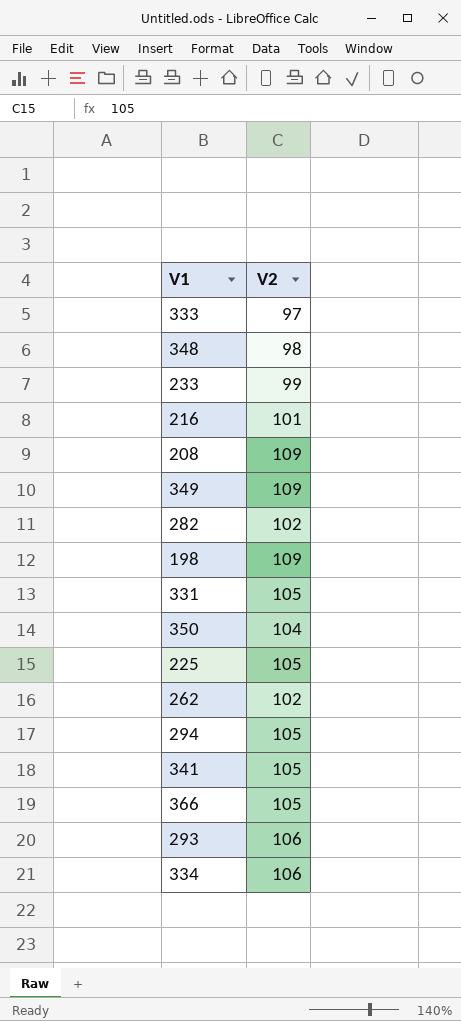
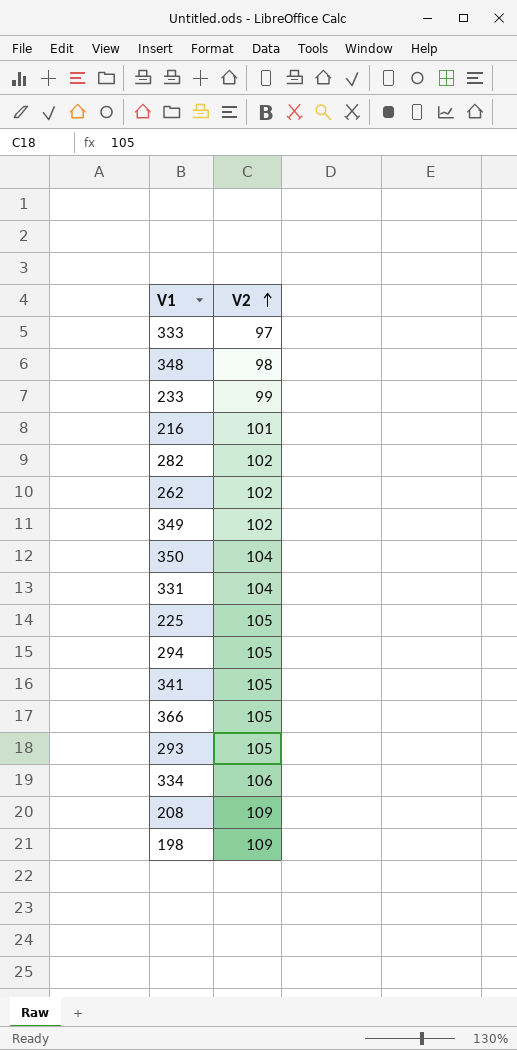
row order: none -> V2 ascending
349 | V2: 109 -> 102
331 | V2: 105 -> 104
293 | V2: 106 -> 105

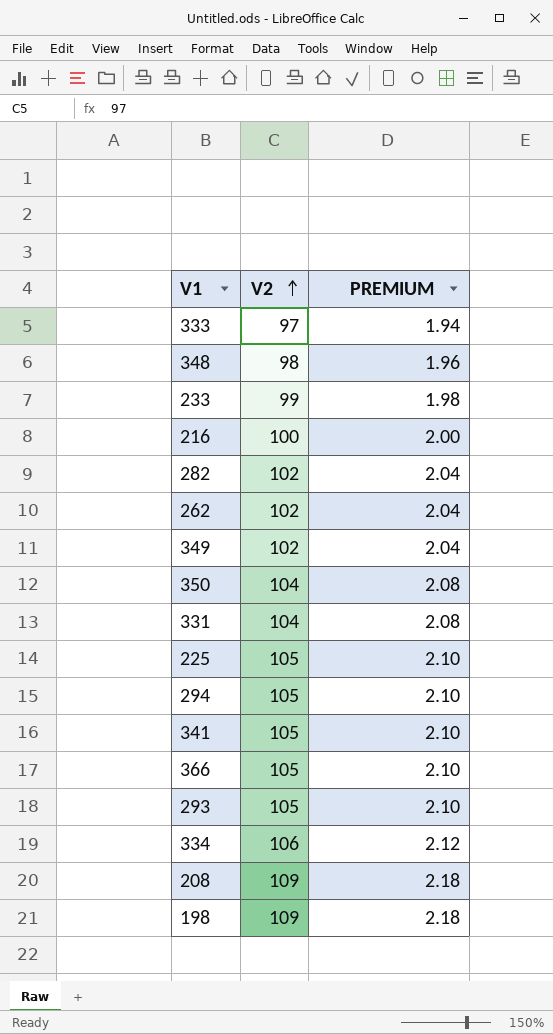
column PREMIUM | formula: none -> [V2] * 0.02
216 | V2: 101 -> 100

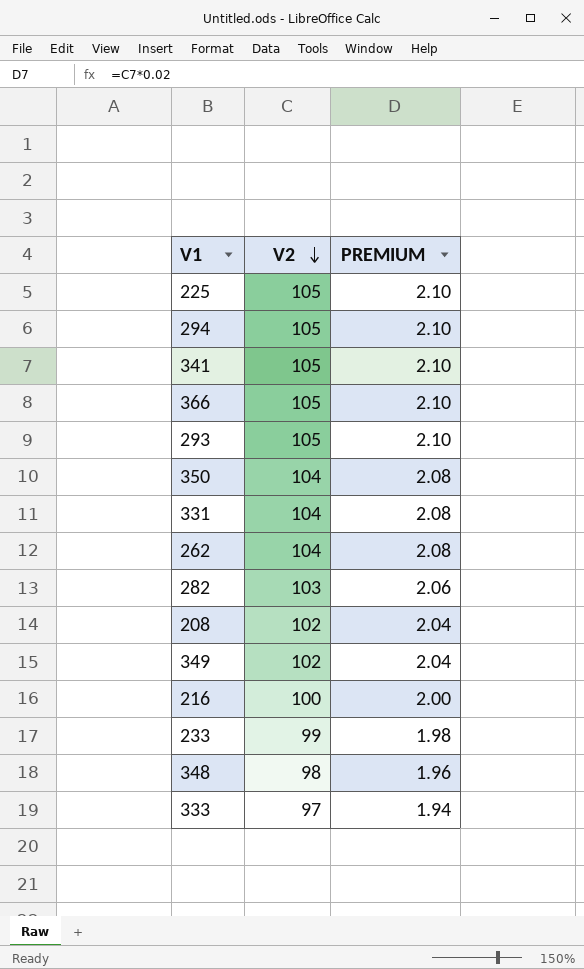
row order: V2 ascending -> V2 descending
row 334: 106 | 2.12 -> none
row 198: 109 | 2.18 -> none
262 | V2: 102 -> 104
262 | PREMIUM: 2.04 -> 2.08
282 | V2: 102 -> 103
282 | PREMIUM: 2.04 -> 2.06
208 | V2: 109 -> 102
208 | PREMIUM: 2.18 -> 2.04

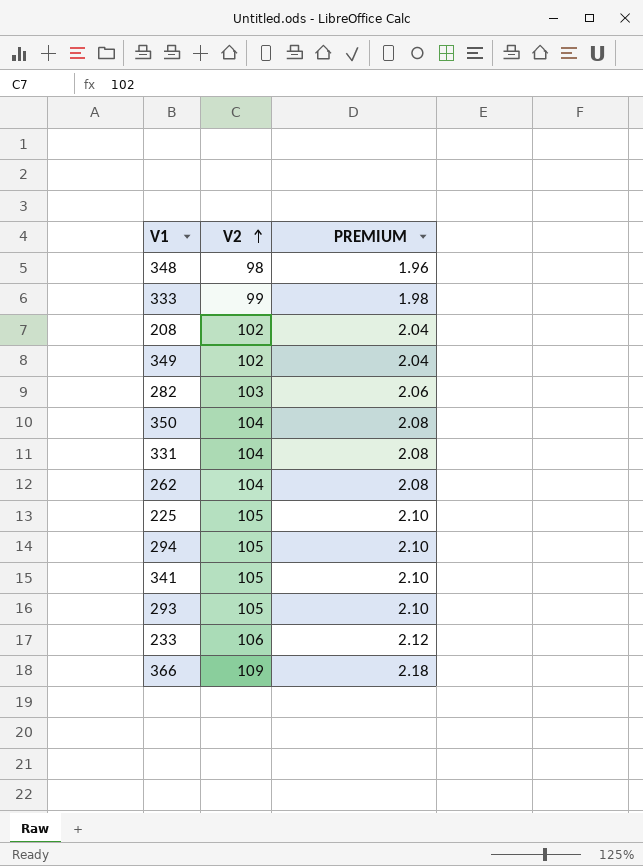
row order: V2 descending -> V2 ascending
row 216: 100 | 2.00 -> none
333 | V2: 97 -> 99
333 | PREMIUM: 1.94 -> 1.98
233 | V2: 99 -> 106
233 | PREMIUM: 1.98 -> 2.12
366 | V2: 105 -> 109
366 | PREMIUM: 2.10 -> 2.18

